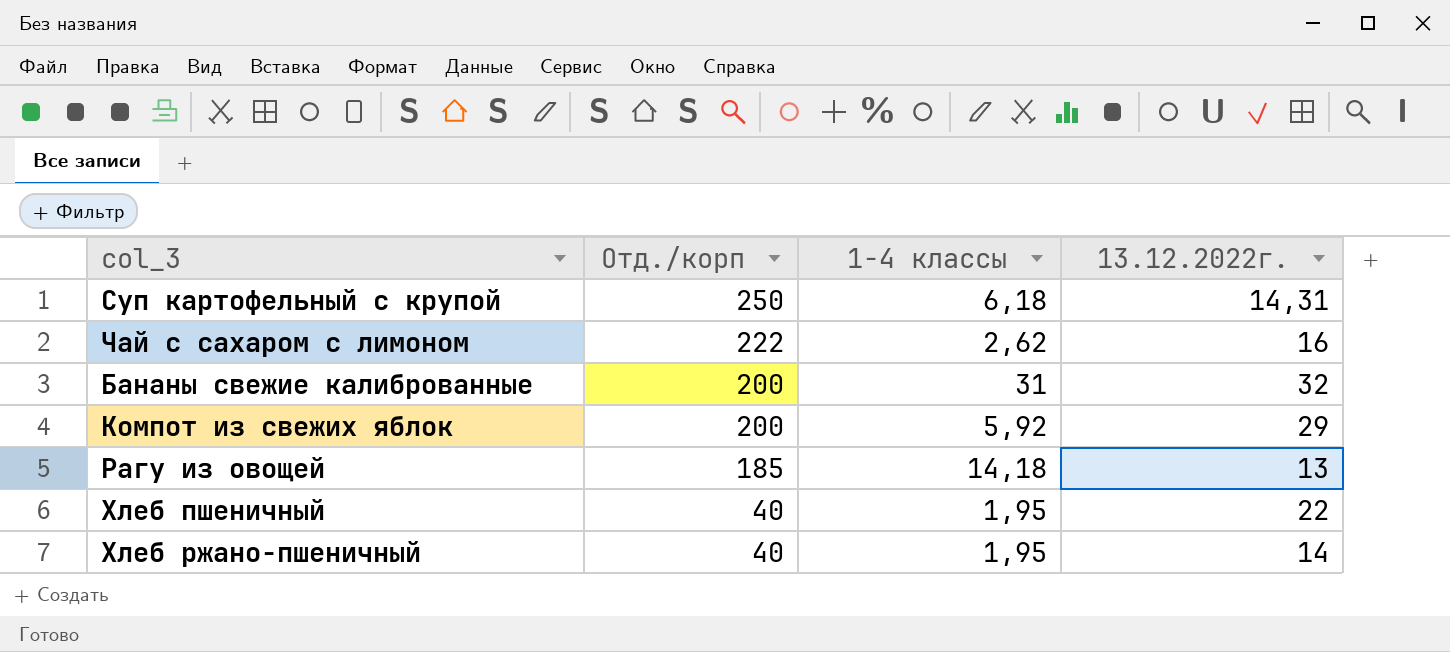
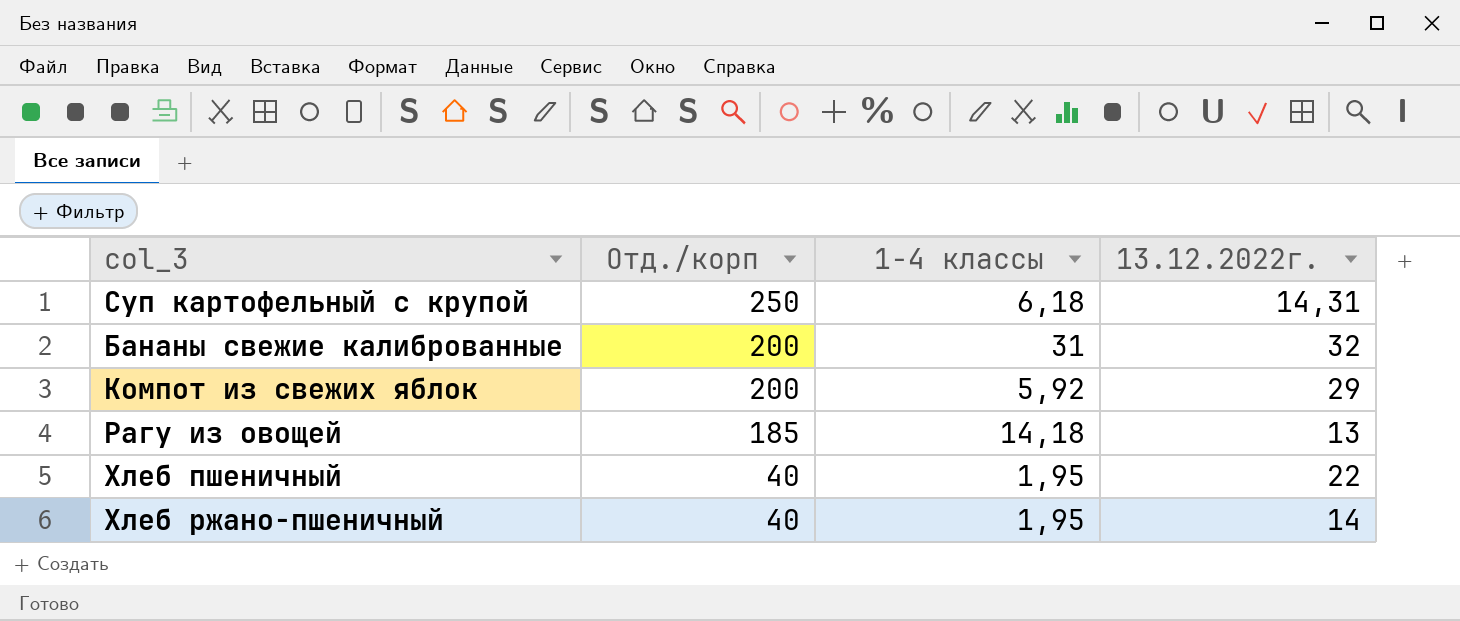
row Чай с сахаром с лимоном: 222 | 2,62 | 16 -> none

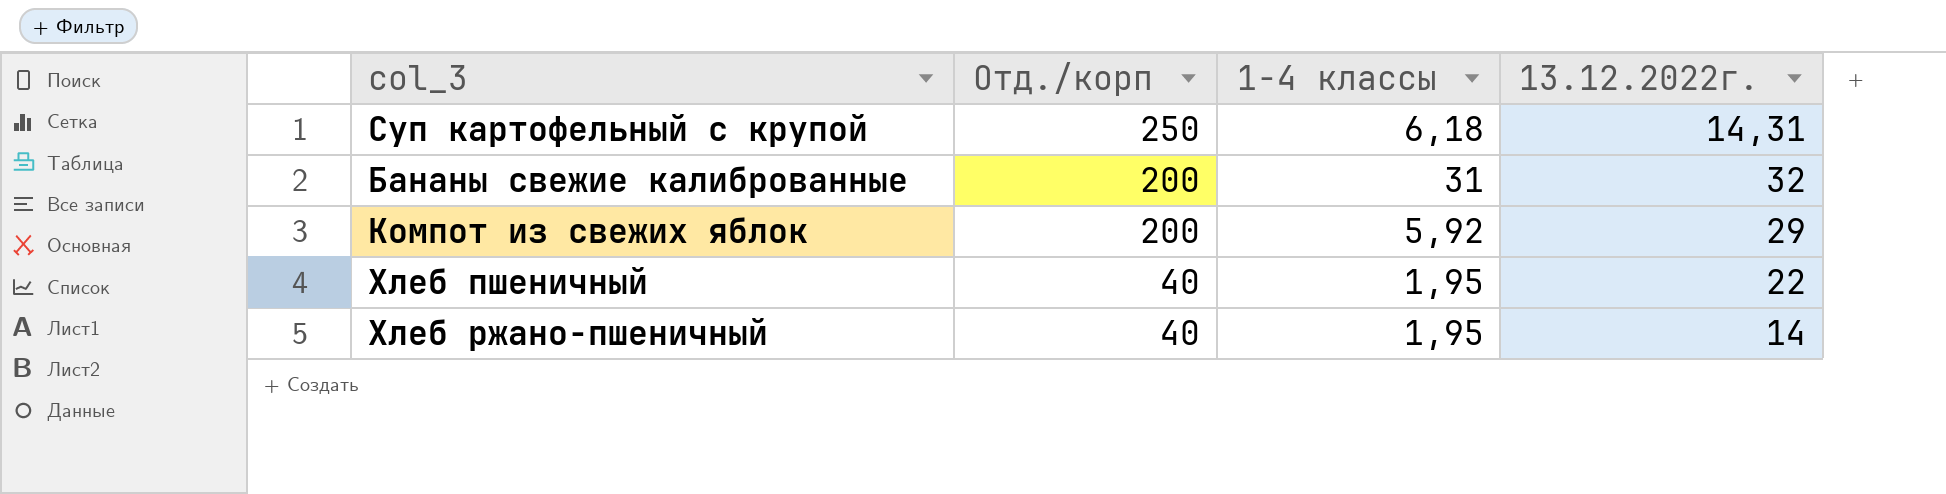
row Рагу из овощей: 185 | 14,18 | 13 -> none

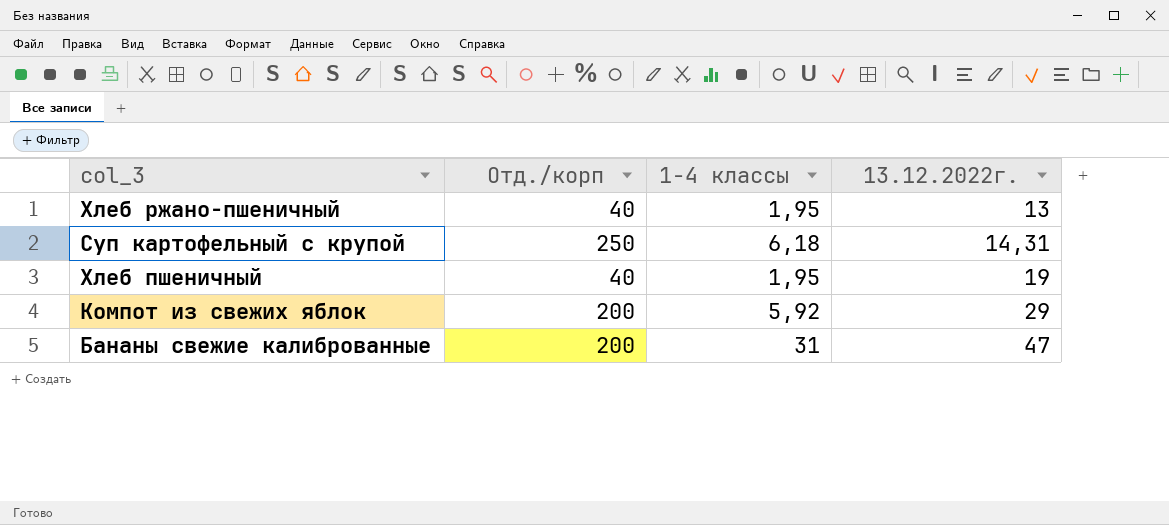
row order: Отд./корп descending -> 13.12.2022г. ascending
Хлеб ржано-пшеничный | 13.12.2022г.: 14 -> 13
Хлеб пшеничный | 13.12.2022г.: 22 -> 19
Бананы свежие калиброванные | 13.12.2022г.: 32 -> 47

